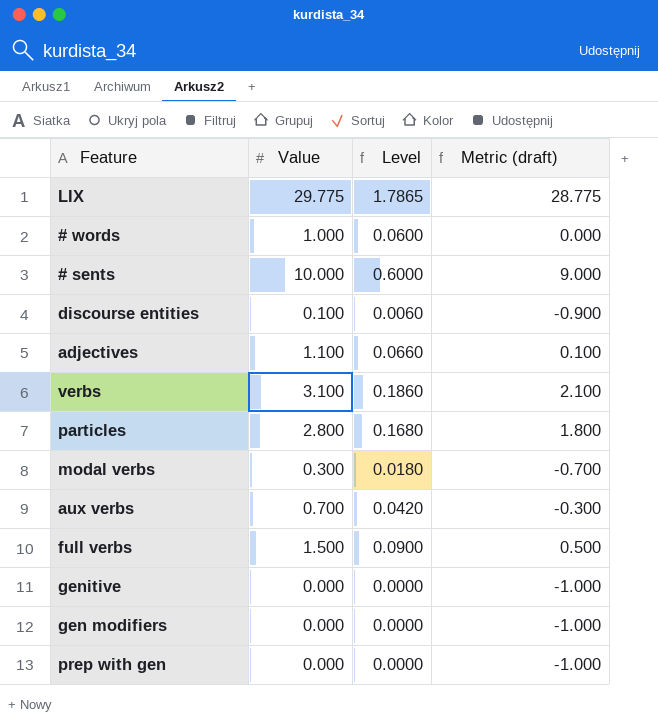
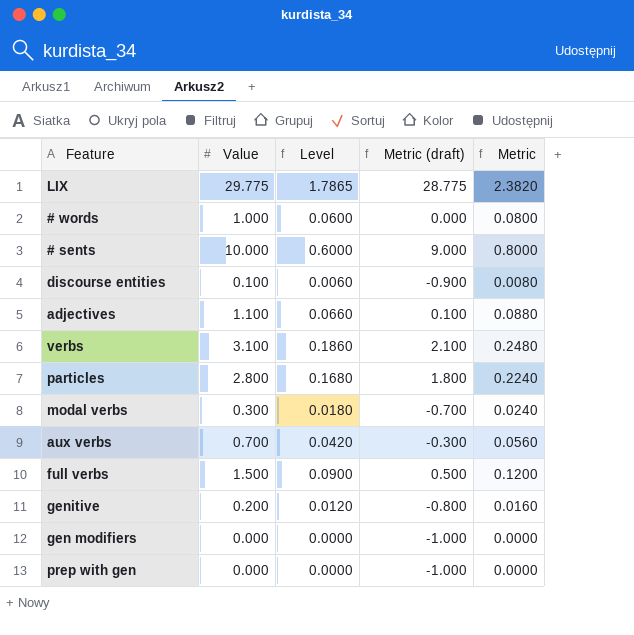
column Metric | formula: none -> [Value] * 0.08
genitive | Value: 0.000 -> 0.200
genitive | Level: 0.0000 -> 0.0120
genitive | Metric (draft): -1.000 -> -0.800

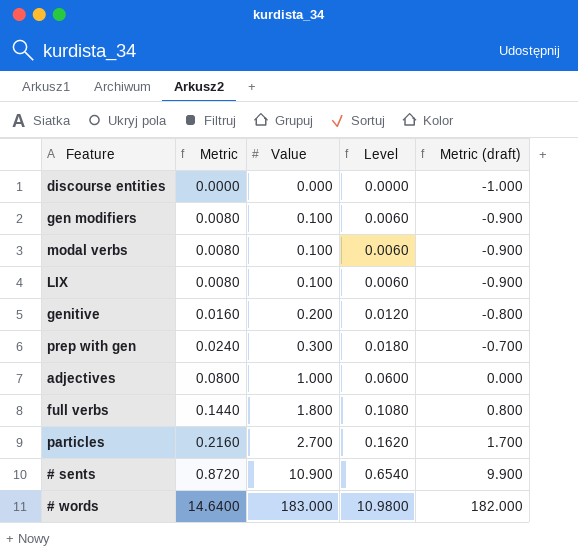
row order: none -> Metric ascending
column Metric | position: 5 -> 2
row verbs: 3.100 | 0.1860 | 2.100 | 0.2480 -> none
row aux verbs: 0.700 | 0.0420 | -0.300 | 0.0560 -> none
discourse entities | Metric: 0.0080 -> 0.0000
discourse entities | Value: 0.100 -> 0.000
discourse entities | Level: 0.0060 -> 0.0000
discourse entities | Metric (draft): -0.900 -> -1.000
gen modifiers | Metric: 0.0000 -> 0.0080
gen modifiers | Value: 0.000 -> 0.100
gen modifiers | Level: 0.0000 -> 0.0060
gen modifiers | Metric (draft): -1.000 -> -0.900
modal verbs | Metric: 0.0240 -> 0.0080
modal verbs | Value: 0.300 -> 0.100
modal verbs | Level: 0.0180 -> 0.0060
modal verbs | Metric (draft): -0.700 -> -0.900
LIX | Metric: 2.3820 -> 0.0080
LIX | Value: 29.775 -> 0.100
LIX | Level: 1.7865 -> 0.0060
LIX | Metric (draft): 28.775 -> -0.900
prep with gen | Metric: 0.0000 -> 0.0240
prep with gen | Value: 0.000 -> 0.300
prep with gen | Level: 0.0000 -> 0.0180
prep with gen | Metric (draft): -1.000 -> -0.700
adjectives | Metric: 0.0880 -> 0.0800
adjectives | Value: 1.100 -> 1.000
adjectives | Level: 0.0660 -> 0.0600
adjectives | Metric (draft): 0.100 -> 0.000
full verbs | Metric: 0.1200 -> 0.1440
full verbs | Value: 1.500 -> 1.800
full verbs | Level: 0.0900 -> 0.1080
full verbs | Metric (draft): 0.500 -> 0.800
particles | Metric: 0.2240 -> 0.2160
particles | Value: 2.800 -> 2.700
particles | Level: 0.1680 -> 0.1620
particles | Metric (draft): 1.800 -> 1.700
# sents | Metric: 0.8000 -> 0.8720
# sents | Value: 10.000 -> 10.900
# sents | Level: 0.6000 -> 0.6540
# sents | Metric (draft): 9.000 -> 9.900
# words | Metric: 0.0800 -> 14.6400
# words | Value: 1.000 -> 183.000
# words | Level: 0.0600 -> 10.9800
# words | Metric (draft): 0.000 -> 182.000

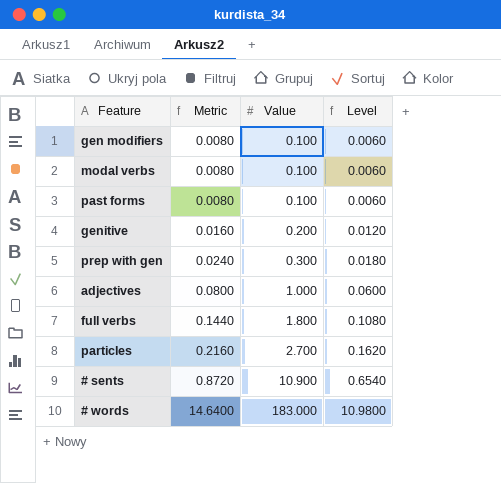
column Metric (draft) | formula: [Value] - 1 -> none
row discourse entities: 0.0000 | 0.000 | 0.0000 | -1.000 -> none
row LIX: 0.0080 | 0.100 | 0.0060 | -0.900 -> none
row past forms: none -> 0.0080 | 0.100 | 0.0060

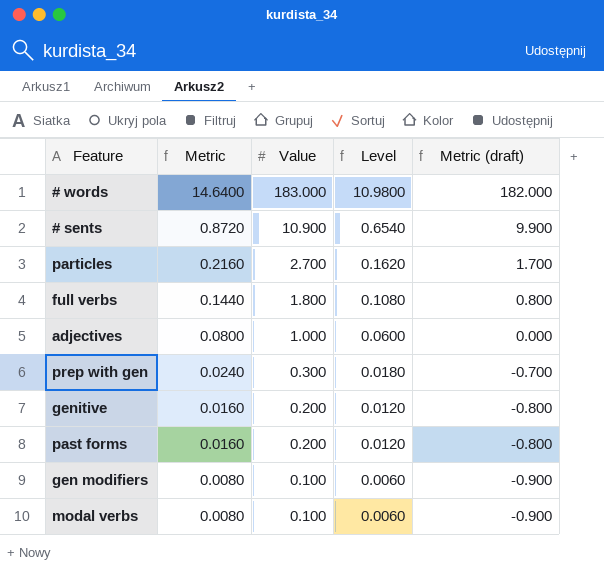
row order: Metric ascending -> Metric descending
column Metric (draft) | formula: none -> [Value] - 1
past forms | Metric: 0.0080 -> 0.0160
past forms | Value: 0.100 -> 0.200
past forms | Level: 0.0060 -> 0.0120

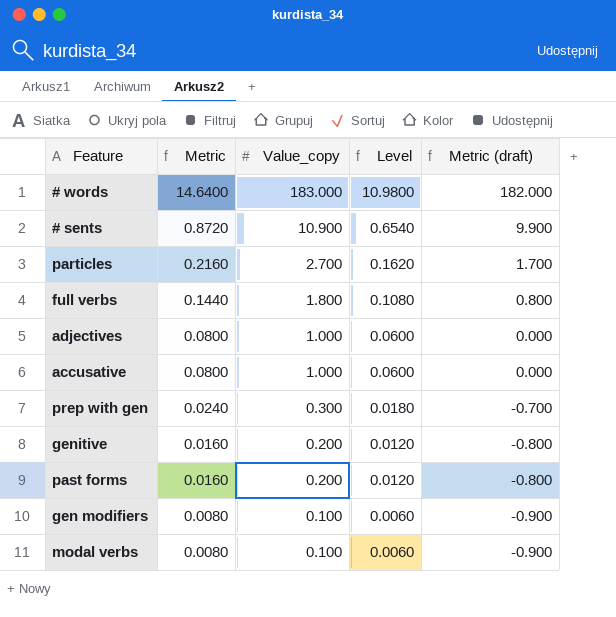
column name: Value -> Value_copy
row accusative: none -> 0.0800 | 1.000 | 0.0600 | 0.000

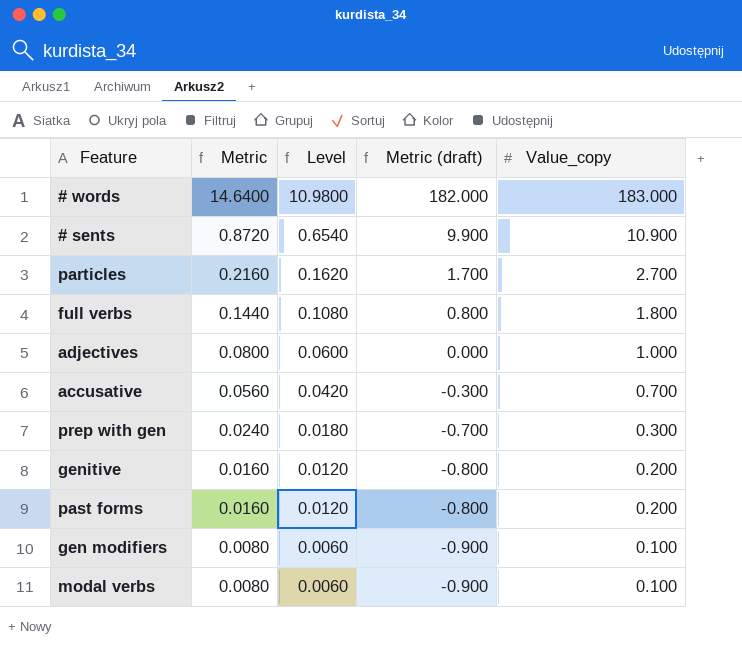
column Value_copy | position: 3 -> 5
accusative | Metric: 0.0800 -> 0.0560
accusative | Level: 0.0600 -> 0.0420
accusative | Metric (draft): 0.000 -> -0.300
accusative | Value_copy: 1.000 -> 0.700

